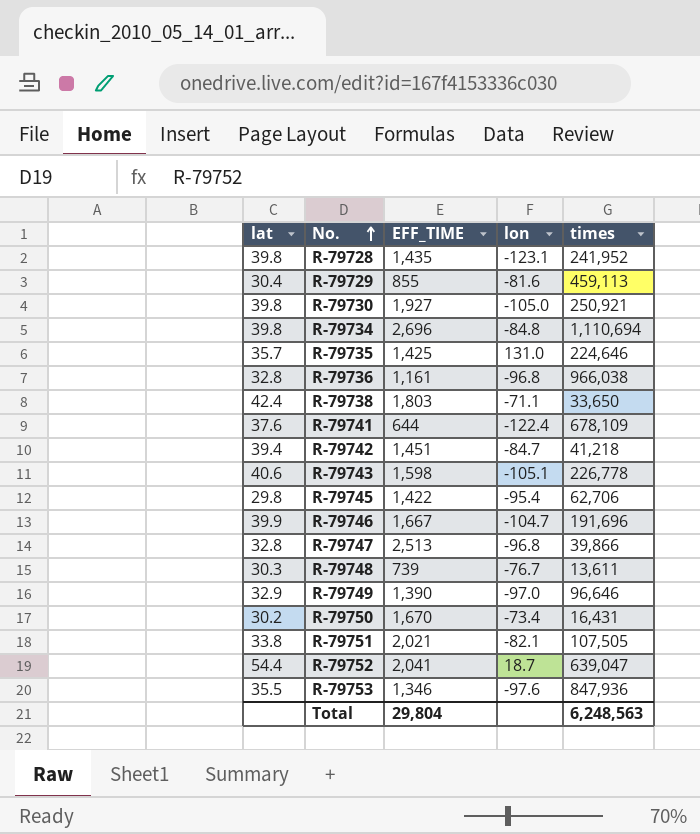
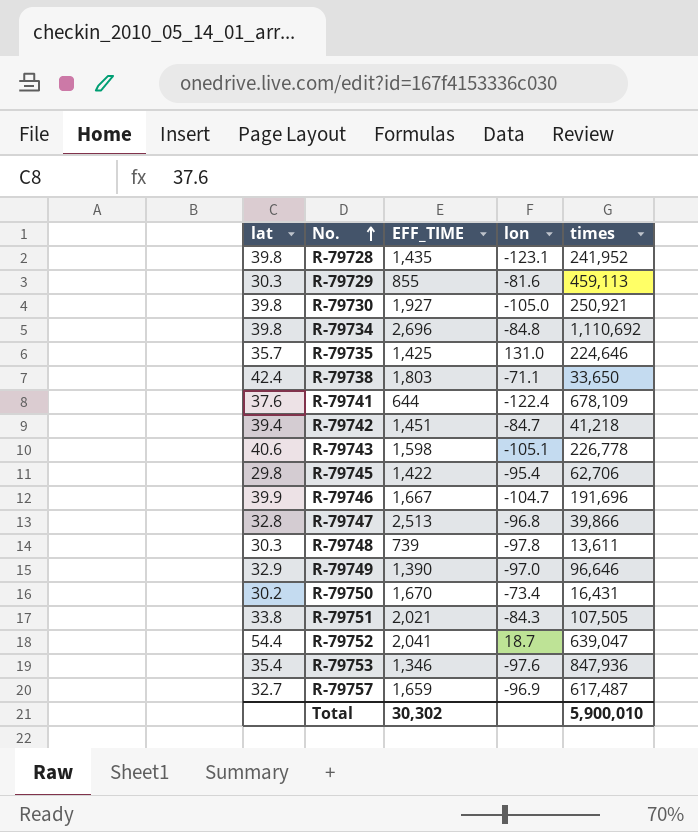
row R-79736: 32.8 | 1,161 | -96.8 | 966,038 -> none
R-79729 | lat: 30.4 -> 30.3
R-79734 | times: 1,110,694 -> 1,110,692
R-79748 | lon: -76.7 -> -97.8
R-79751 | lon: -82.1 -> -84.3
R-79753 | lat: 35.5 -> 35.4
row R-79757: none -> 32.7 | 1,659 | -96.9 | 617,487
Total | EFF_TIME: 29,804 -> 30,302
Total | times: 6,248,563 -> 5,900,010

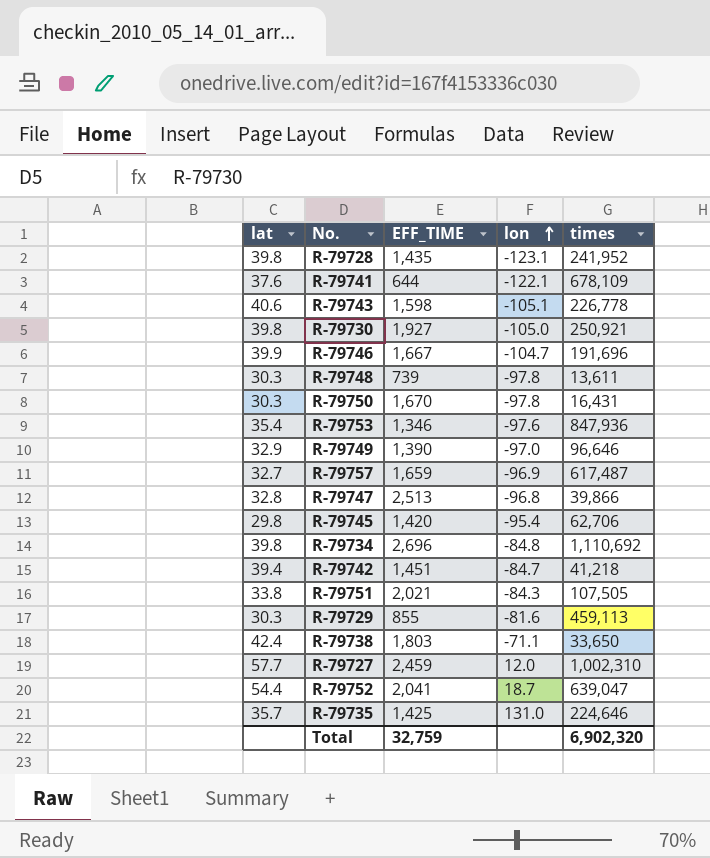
row order: No. ascending -> lon ascending
R-79741 | lon: -122.4 -> -122.1
R-79750 | lat: 30.2 -> 30.3
R-79750 | lon: -73.4 -> -97.8
R-79745 | EFF_TIME: 1,422 -> 1,420
row R-79727: none -> 57.7 | 2,459 | 12.0 | 1,002,310
Total | EFF_TIME: 30,302 -> 32,759
Total | times: 5,900,010 -> 6,902,320

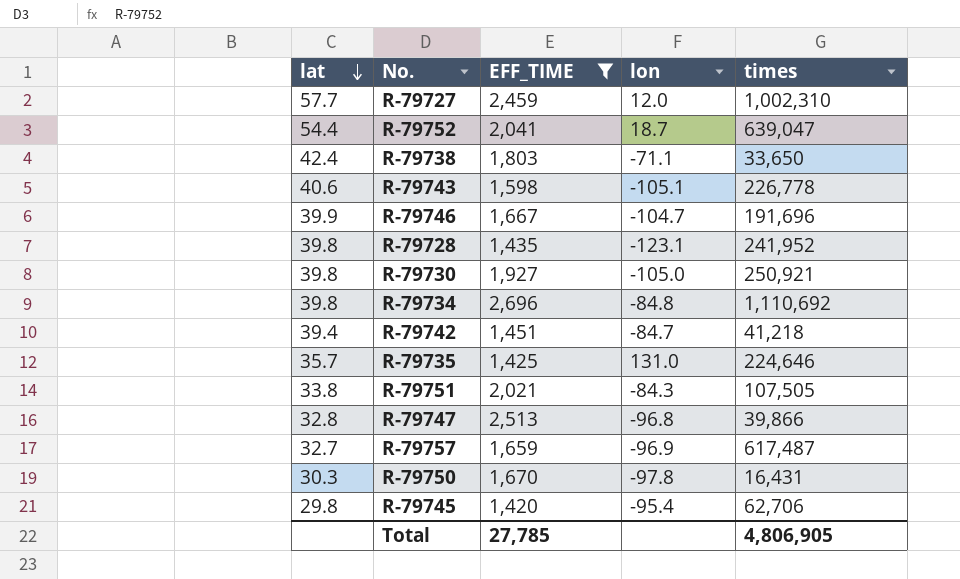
filter: none -> EFF_TIME >= 1,420
row order: lon ascending -> lat descending
Total | EFF_TIME: 32,759 -> 27,785
Total | times: 6,902,320 -> 4,806,905

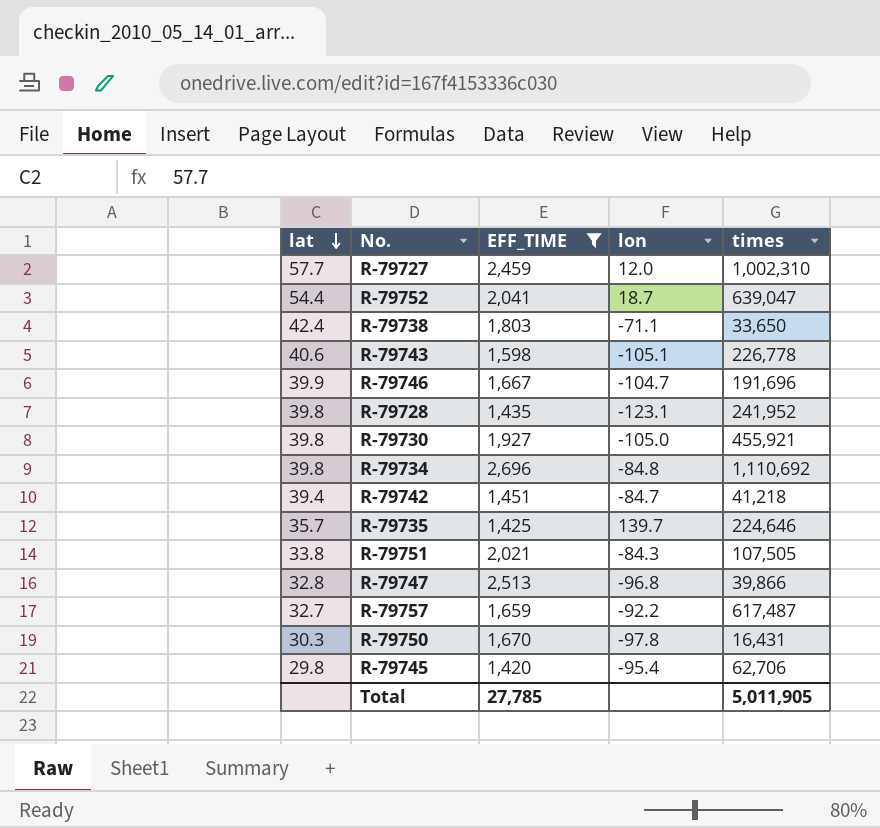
R-79730 | times: 250,921 -> 455,921
R-79735 | lon: 131.0 -> 139.7
R-79757 | lon: -96.9 -> -92.2
Total | times: 4,806,905 -> 5,011,905

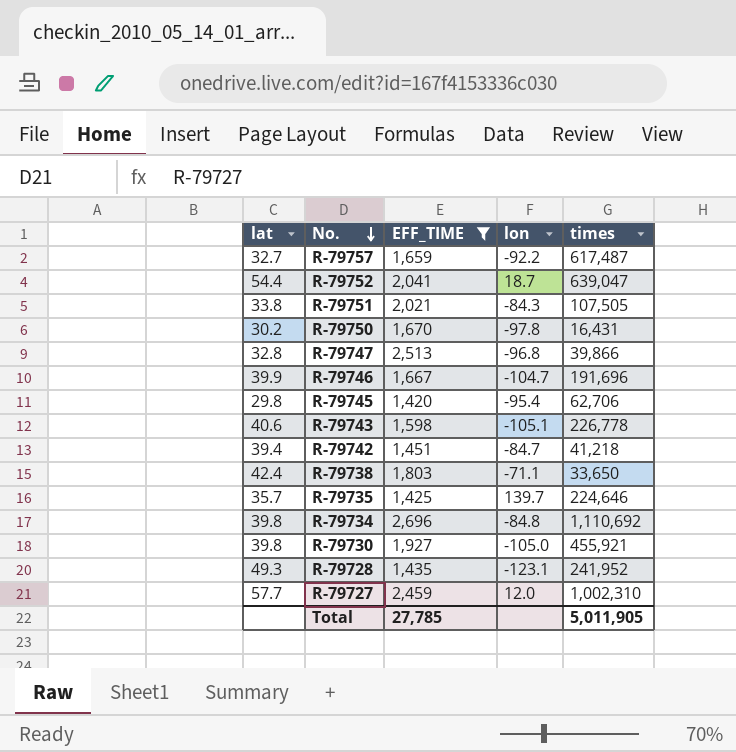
row order: lat descending -> No. descending
R-79750 | lat: 30.3 -> 30.2
R-79728 | lat: 39.8 -> 49.3

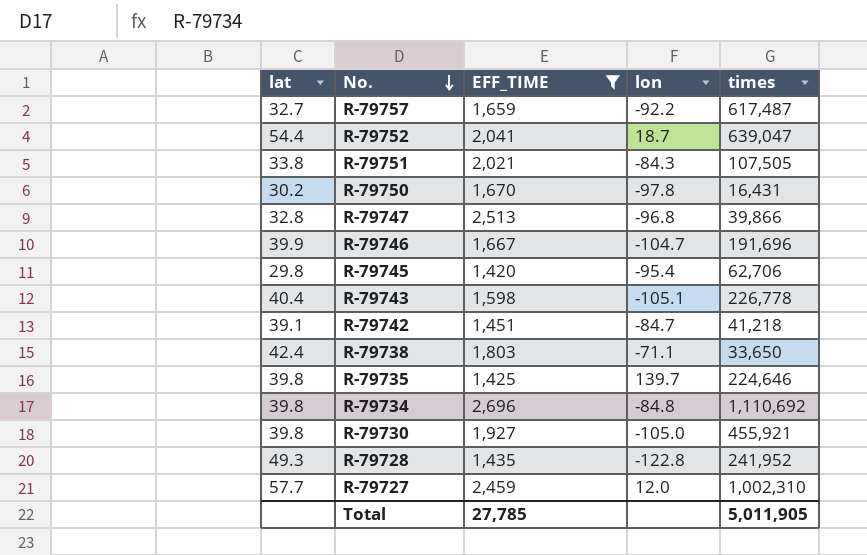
R-79743 | lat: 40.6 -> 40.4
R-79742 | lat: 39.4 -> 39.1
R-79735 | lat: 35.7 -> 39.8
R-79728 | lon: -123.1 -> -122.8

